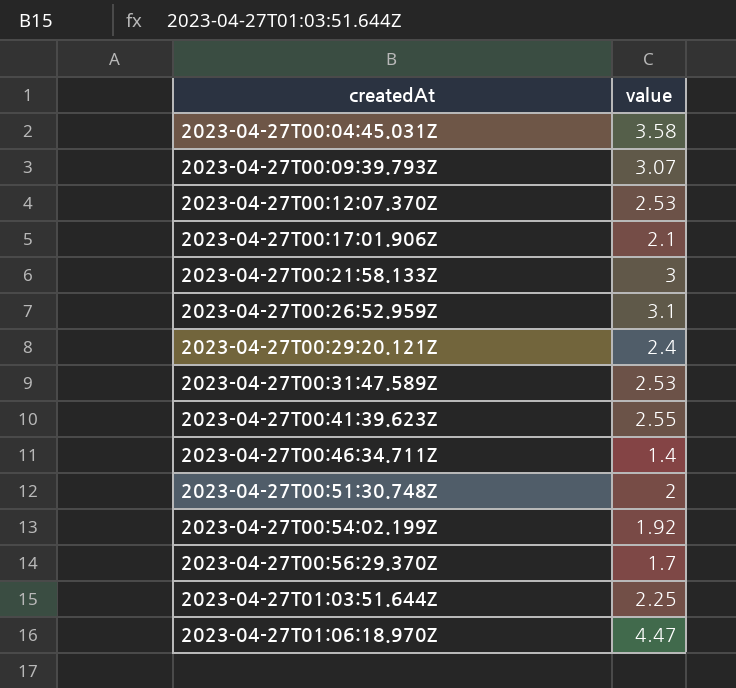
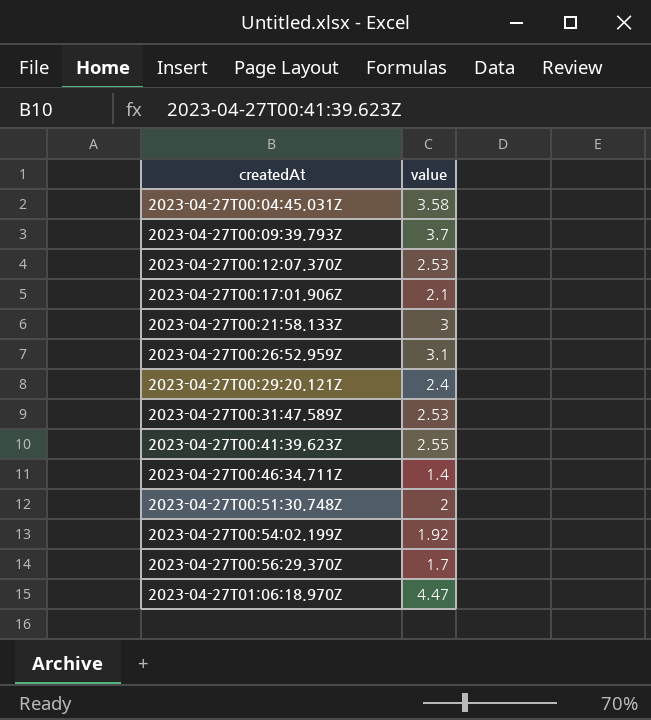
row 2023-04-27T01:03:51.644Z: 2.25 -> none
2023-04-27T00:09:39.793Z | value: 3.07 -> 3.7

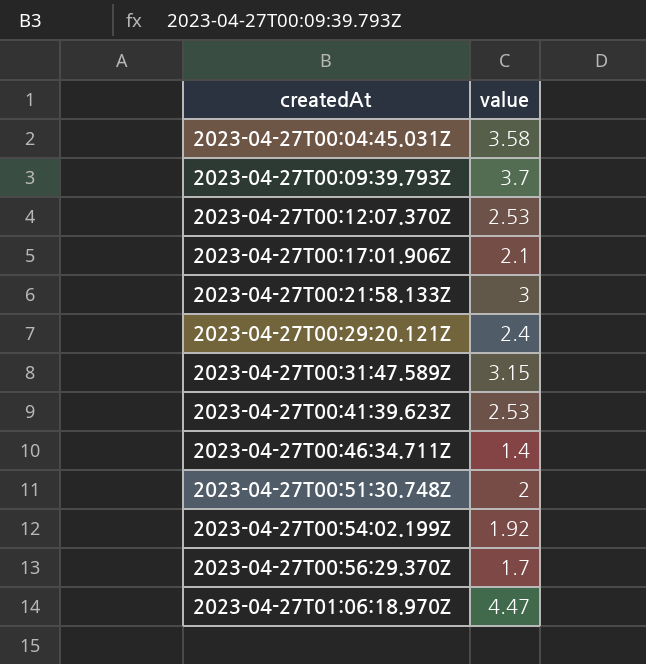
row 2023-04-27T00:26:52.959Z: 3.1 -> none
2023-04-27T00:31:47.589Z | value: 2.53 -> 3.15
2023-04-27T00:41:39.623Z | value: 2.55 -> 2.53

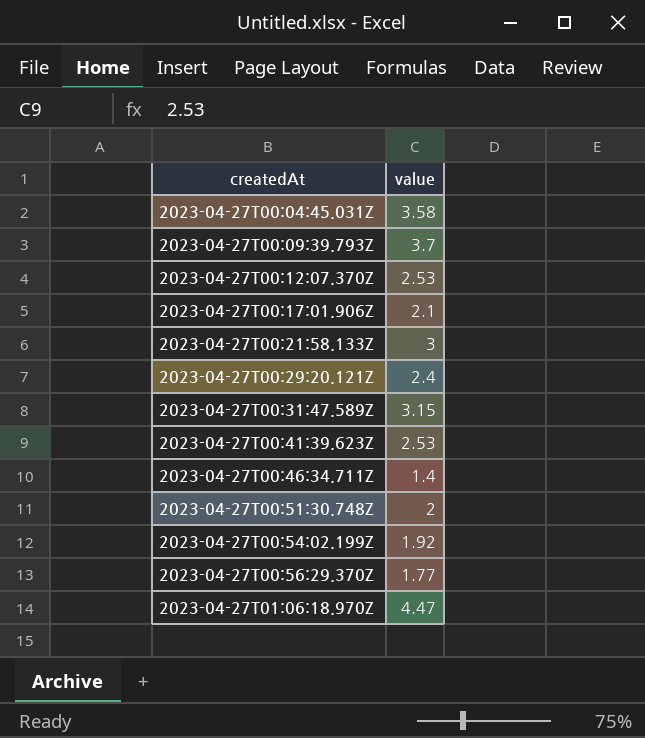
2023-04-27T00:56:29.370Z | value: 1.7 -> 1.77

